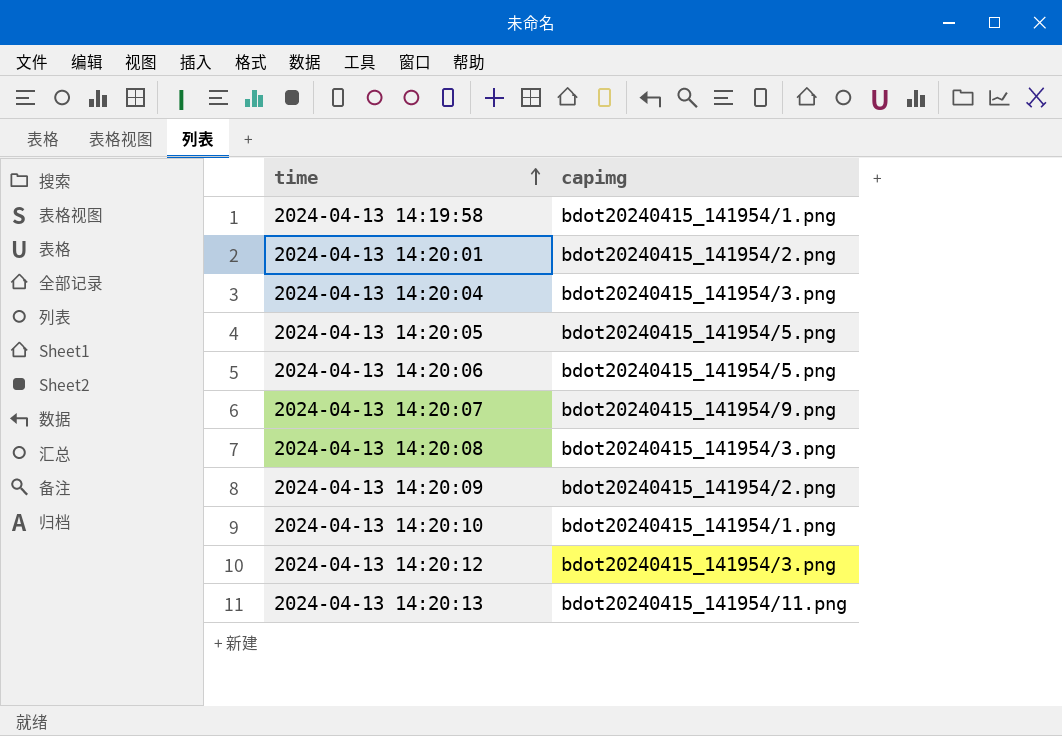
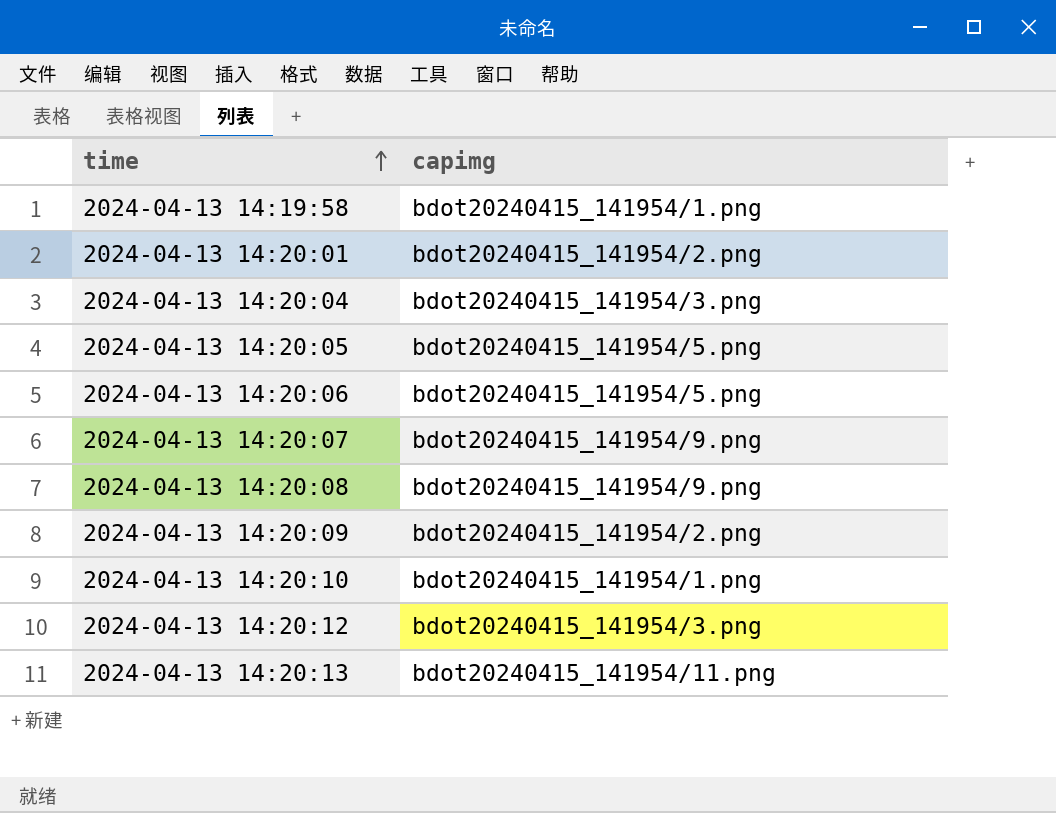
2024-04-13 14:20:08 | capimg: bdot20240415_141954/3.png -> bdot20240415_141954/9.png

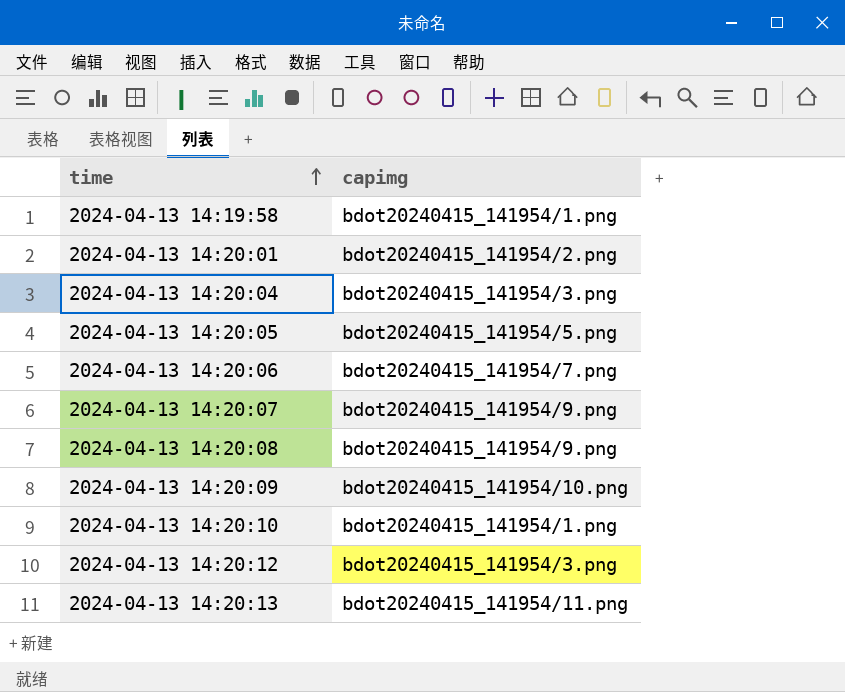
2024-04-13 14:20:06 | capimg: bdot20240415_141954/5.png -> bdot20240415_141954/7.png
2024-04-13 14:20:09 | capimg: bdot20240415_141954/2.png -> bdot20240415_141954/10.png

